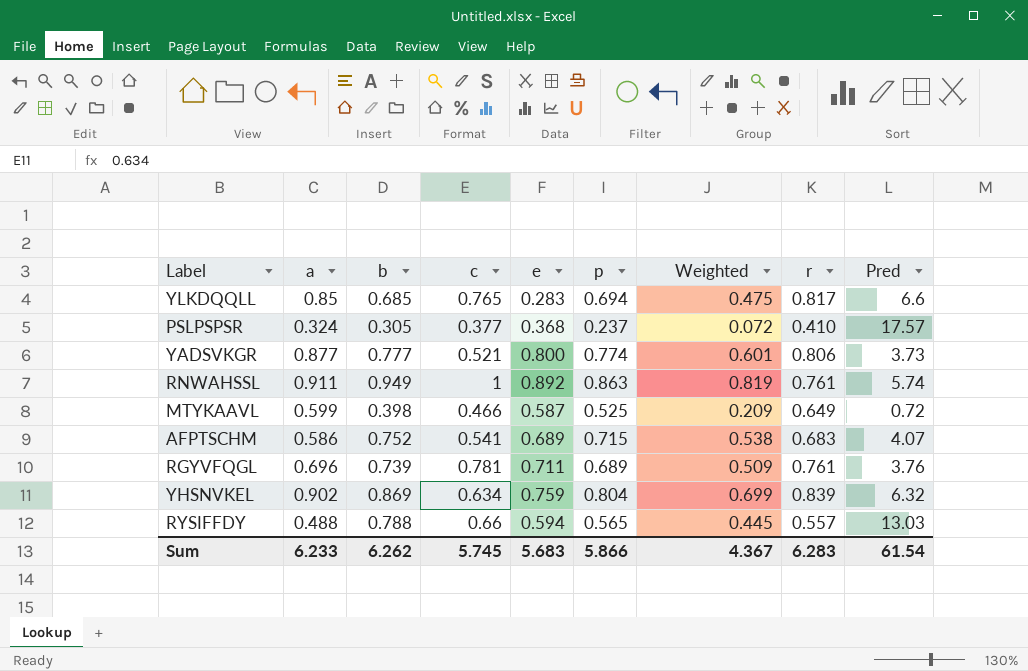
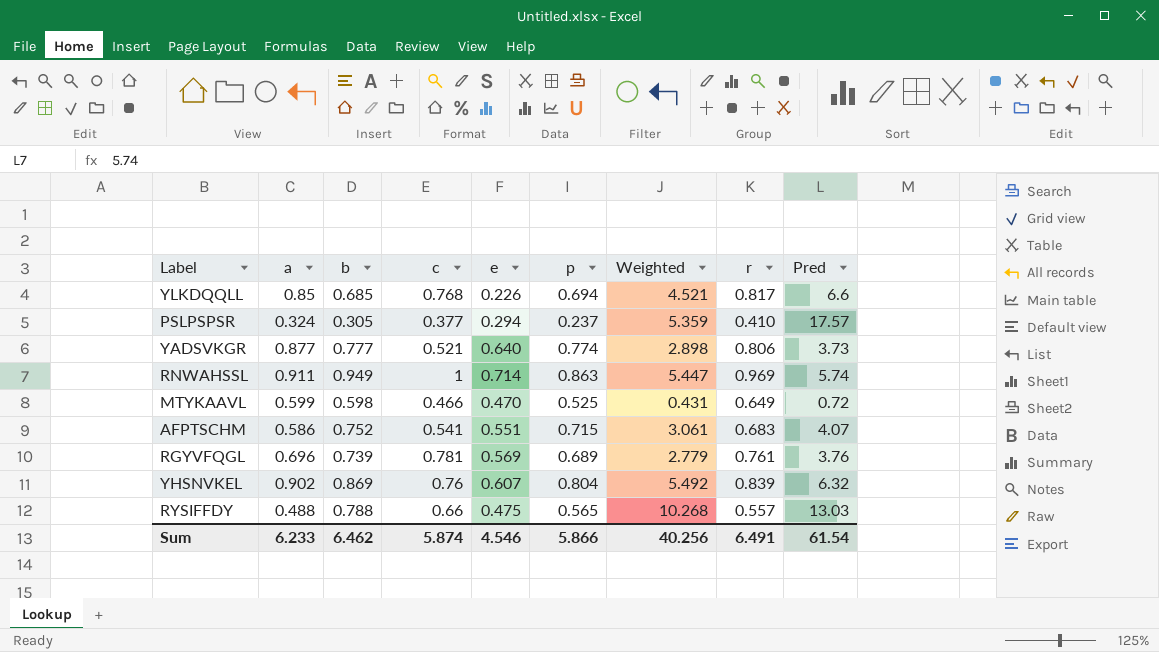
column Weighted | formula: [b] * [p] -> [b] * [Pred]
YLKDQQLL | c: 0.765 -> 0.768
YLKDQQLL | e: 0.283 -> 0.226
PSLPSPSR | e: 0.368 -> 0.294
YADSVKGR | e: 0.800 -> 0.640
RNWAHSSL | e: 0.892 -> 0.714
RNWAHSSL | r: 0.761 -> 0.969
MTYKAAVL | b: 0.398 -> 0.598
MTYKAAVL | e: 0.587 -> 0.470
AFPTSCHM | e: 0.689 -> 0.551
RGYVFQGL | e: 0.711 -> 0.569
YHSNVKEL | c: 0.634 -> 0.76
YHSNVKEL | e: 0.759 -> 0.607
RYSIFFDY | e: 0.594 -> 0.475
Sum | b: 6.262 -> 6.462
Sum | c: 5.745 -> 5.874
Sum | e: 5.683 -> 4.546
Sum | Weighted: 4.367 -> 40.256
Sum | r: 6.283 -> 6.491

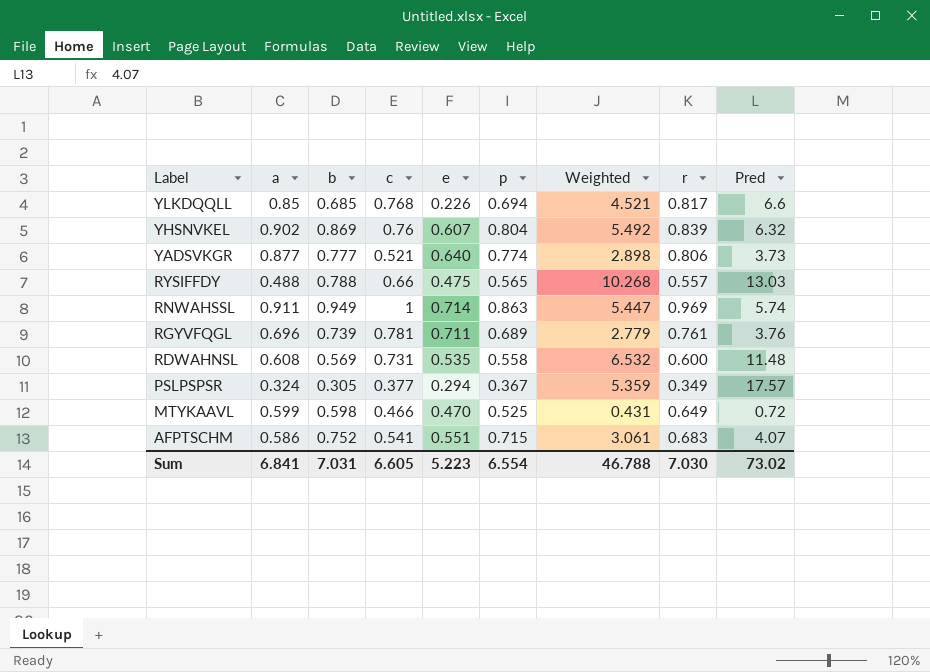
row order: none -> Label descending
RGYVFQGL | e: 0.569 -> 0.711
row RDWAHNSL: none -> 0.608 | 0.569 | 0.731 | 0.535 | 0.558 | 6.532 | 0.600 | 11.48
PSLPSPSR | p: 0.237 -> 0.367
PSLPSPSR | r: 0.410 -> 0.349
Sum | a: 6.233 -> 6.841
Sum | b: 6.462 -> 7.031
Sum | c: 5.874 -> 6.605
Sum | e: 4.546 -> 5.223
Sum | p: 5.866 -> 6.554
Sum | Weighted: 40.256 -> 46.788
Sum | r: 6.491 -> 7.030
Sum | Pred: 61.54 -> 73.02

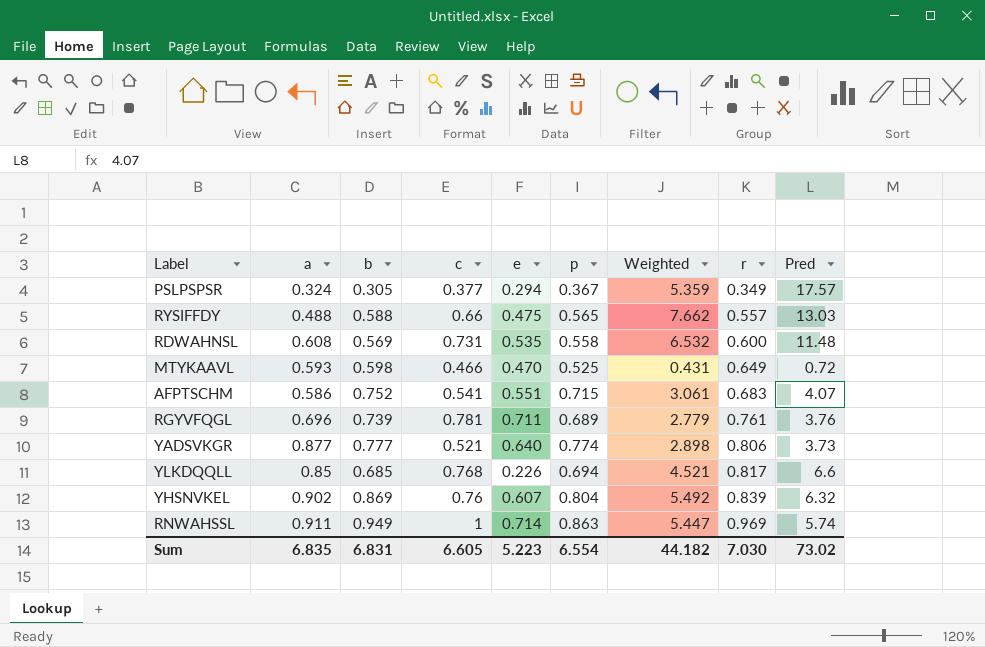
row order: Label descending -> r ascending
RYSIFFDY | b: 0.788 -> 0.588
RYSIFFDY | Weighted: 10.268 -> 7.662
MTYKAAVL | a: 0.599 -> 0.593
Sum | a: 6.841 -> 6.835
Sum | b: 7.031 -> 6.831
Sum | Weighted: 46.788 -> 44.182

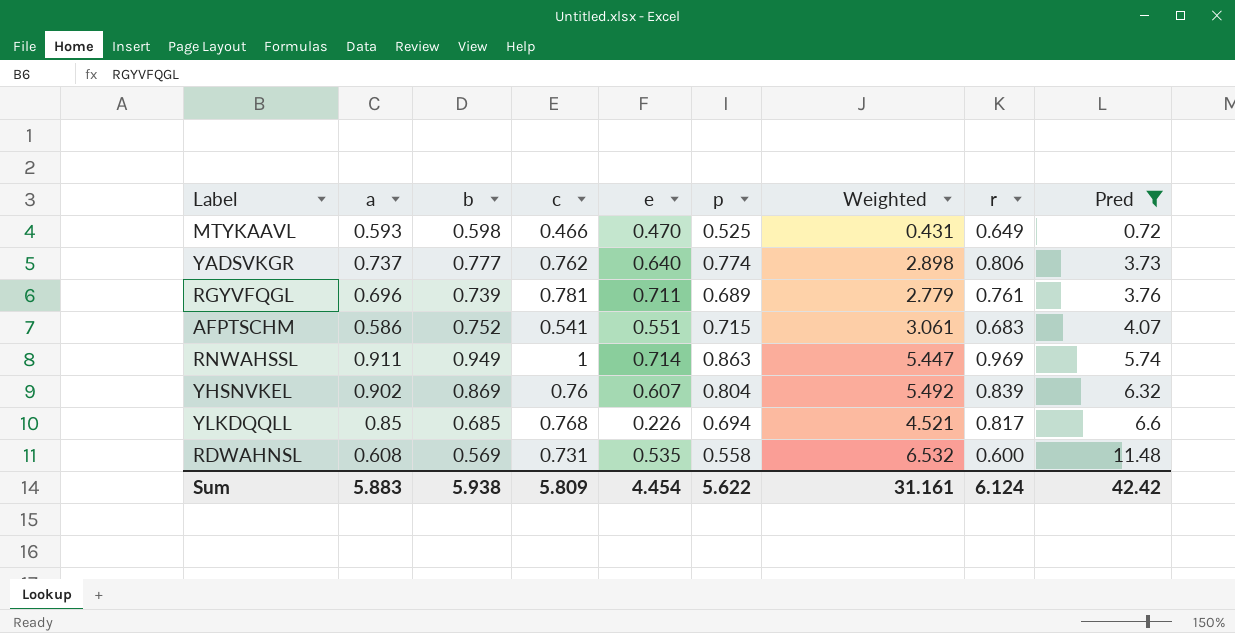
filter: none -> Pred <= 11.48
row order: r ascending -> Pred ascending
YADSVKGR | a: 0.877 -> 0.737
YADSVKGR | c: 0.521 -> 0.762
Sum | a: 6.835 -> 5.883
Sum | b: 6.831 -> 5.938
Sum | c: 6.605 -> 5.809
Sum | e: 5.223 -> 4.454
Sum | p: 6.554 -> 5.622
Sum | Weighted: 44.182 -> 31.161
Sum | r: 7.030 -> 6.124
Sum | Pred: 73.02 -> 42.42

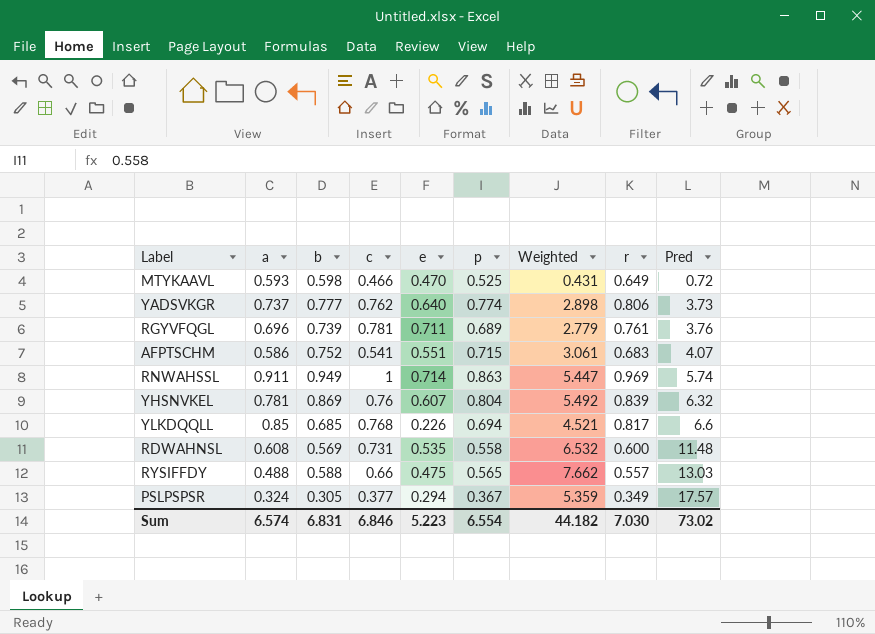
filter: Pred <= 11.48 -> none
YHSNVKEL | a: 0.902 -> 0.781
Sum | a: 5.883 -> 6.574
Sum | b: 5.938 -> 6.831
Sum | c: 5.809 -> 6.846
Sum | e: 4.454 -> 5.223
Sum | p: 5.622 -> 6.554
Sum | Weighted: 31.161 -> 44.182
Sum | r: 6.124 -> 7.030
Sum | Pred: 42.42 -> 73.02

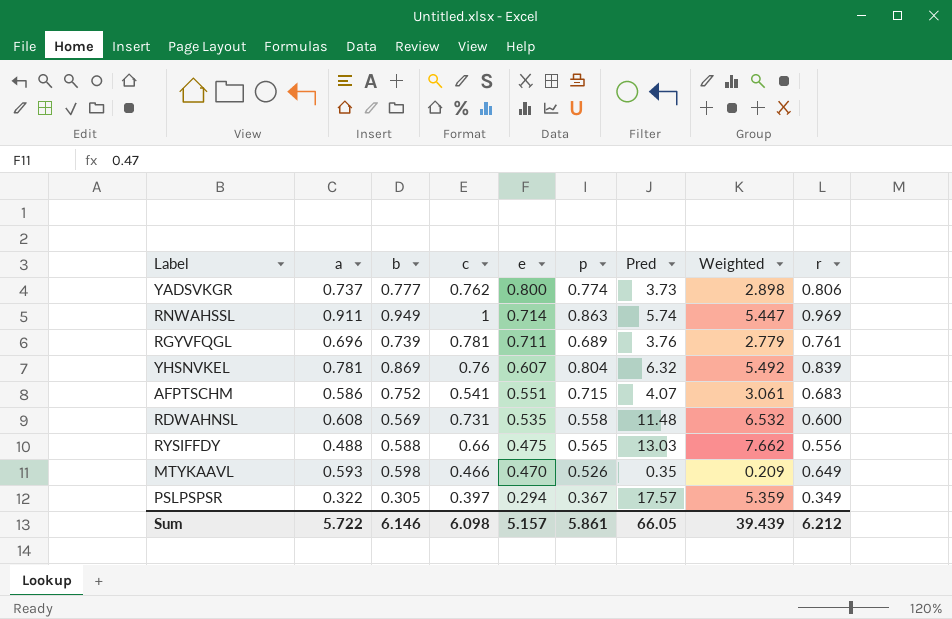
row order: Pred ascending -> e descending
column Pred | position: 9 -> 7
row YLKDQQLL: 0.85 | 0.685 | 0.768 | 0.226 | 0.694 | 4.521 | 0.817 | 6.6 -> none
YADSVKGR | e: 0.640 -> 0.800
RYSIFFDY | r: 0.557 -> 0.556
MTYKAAVL | p: 0.525 -> 0.526
MTYKAAVL | Pred: 0.72 -> 0.35
MTYKAAVL | Weighted: 0.431 -> 0.209
PSLPSPSR | a: 0.324 -> 0.322
PSLPSPSR | c: 0.377 -> 0.397
Sum | a: 6.574 -> 5.722
Sum | b: 6.831 -> 6.146
Sum | c: 6.846 -> 6.098
Sum | e: 5.223 -> 5.157
Sum | p: 6.554 -> 5.861
Sum | Pred: 73.02 -> 66.05
Sum | Weighted: 44.182 -> 39.439
Sum | r: 7.030 -> 6.212

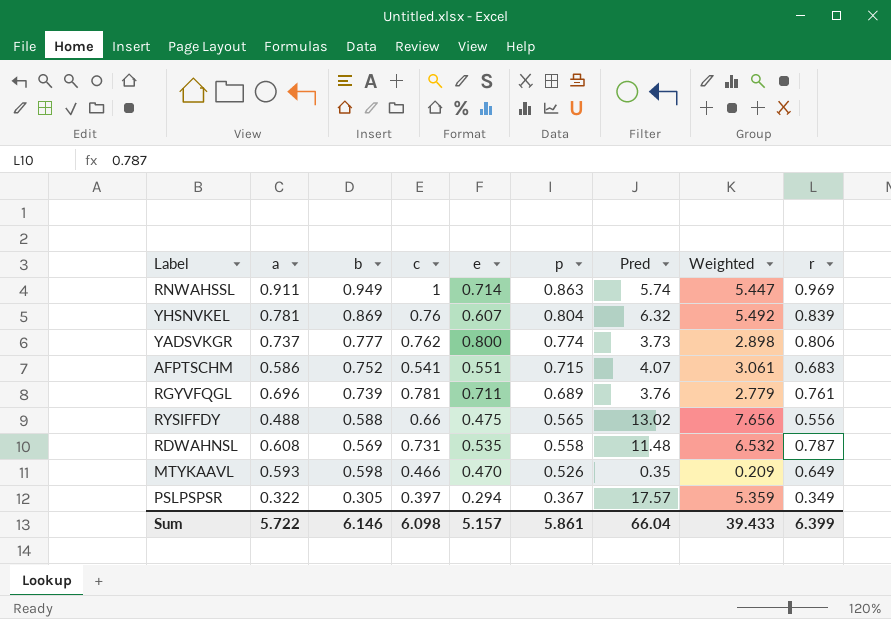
row order: e descending -> p descending
RYSIFFDY | Pred: 13.03 -> 13.02
RYSIFFDY | Weighted: 7.662 -> 7.656
RDWAHNSL | r: 0.600 -> 0.787
Sum | Pred: 66.05 -> 66.04
Sum | Weighted: 39.439 -> 39.433
Sum | r: 6.212 -> 6.399

